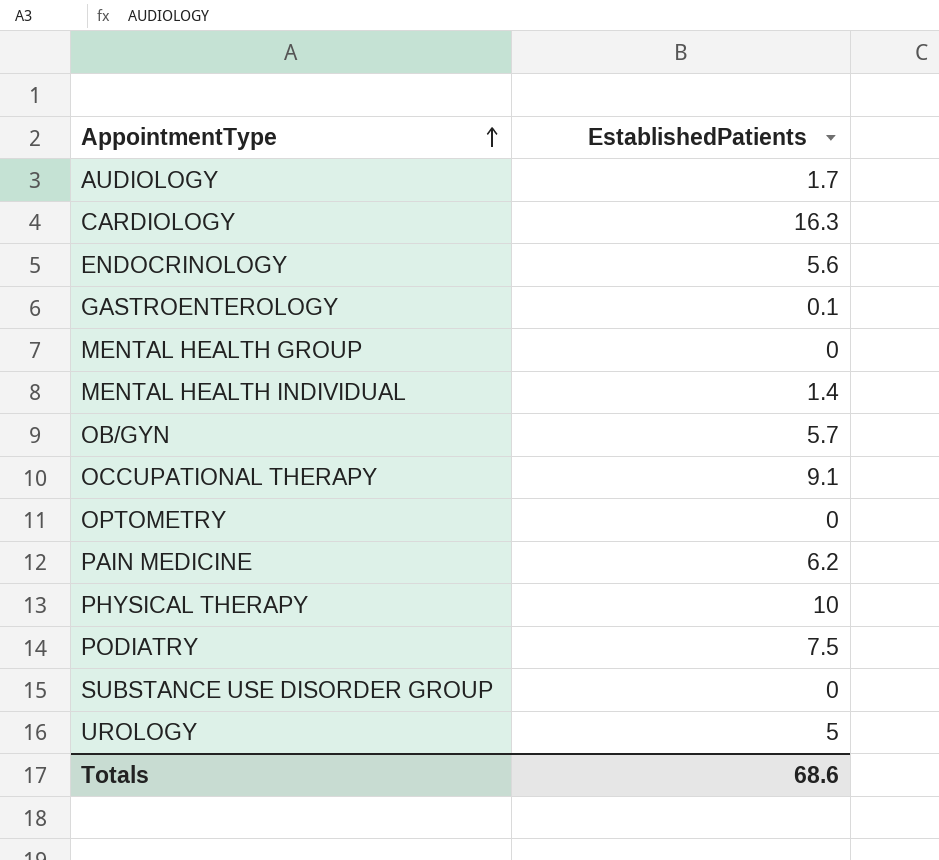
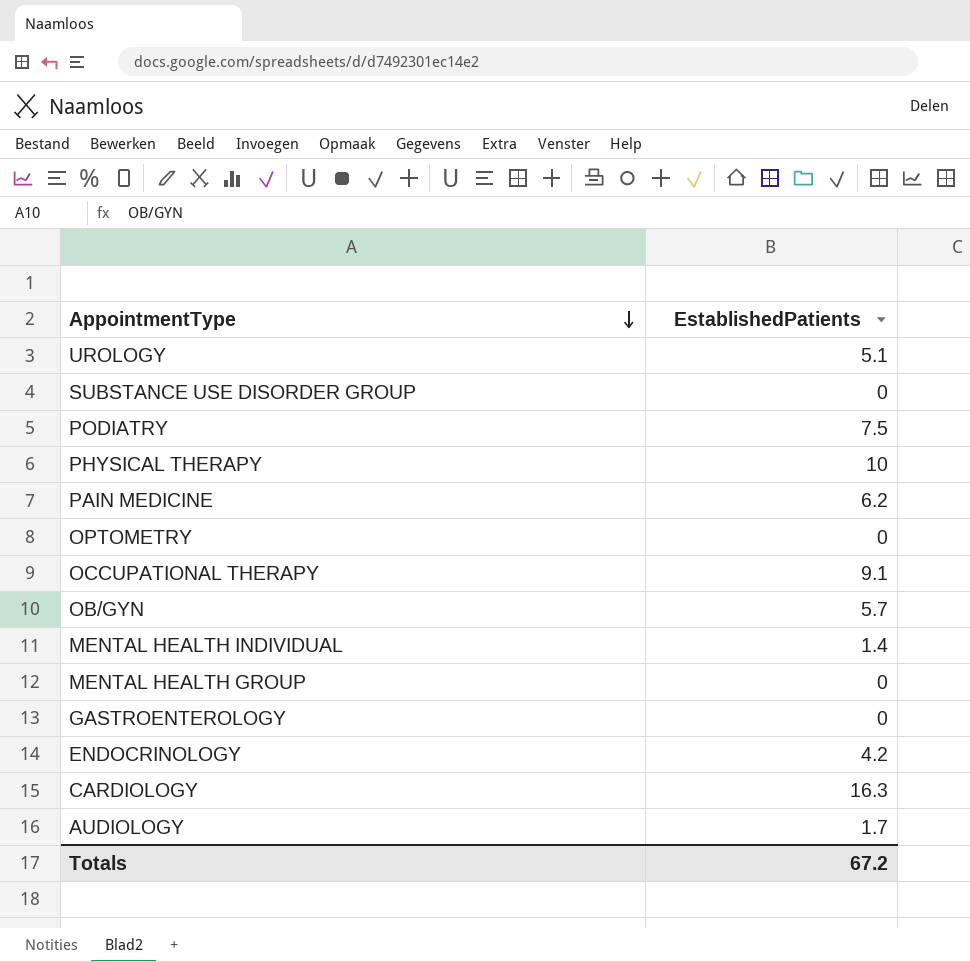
row order: AppointmentType ascending -> AppointmentType descending
UROLOGY | EstablishedPatients: 5 -> 5.1
GASTROENTEROLOGY | EstablishedPatients: 0.1 -> 0
ENDOCRINOLOGY | EstablishedPatients: 5.6 -> 4.2
Totals | EstablishedPatients: 68.6 -> 67.2

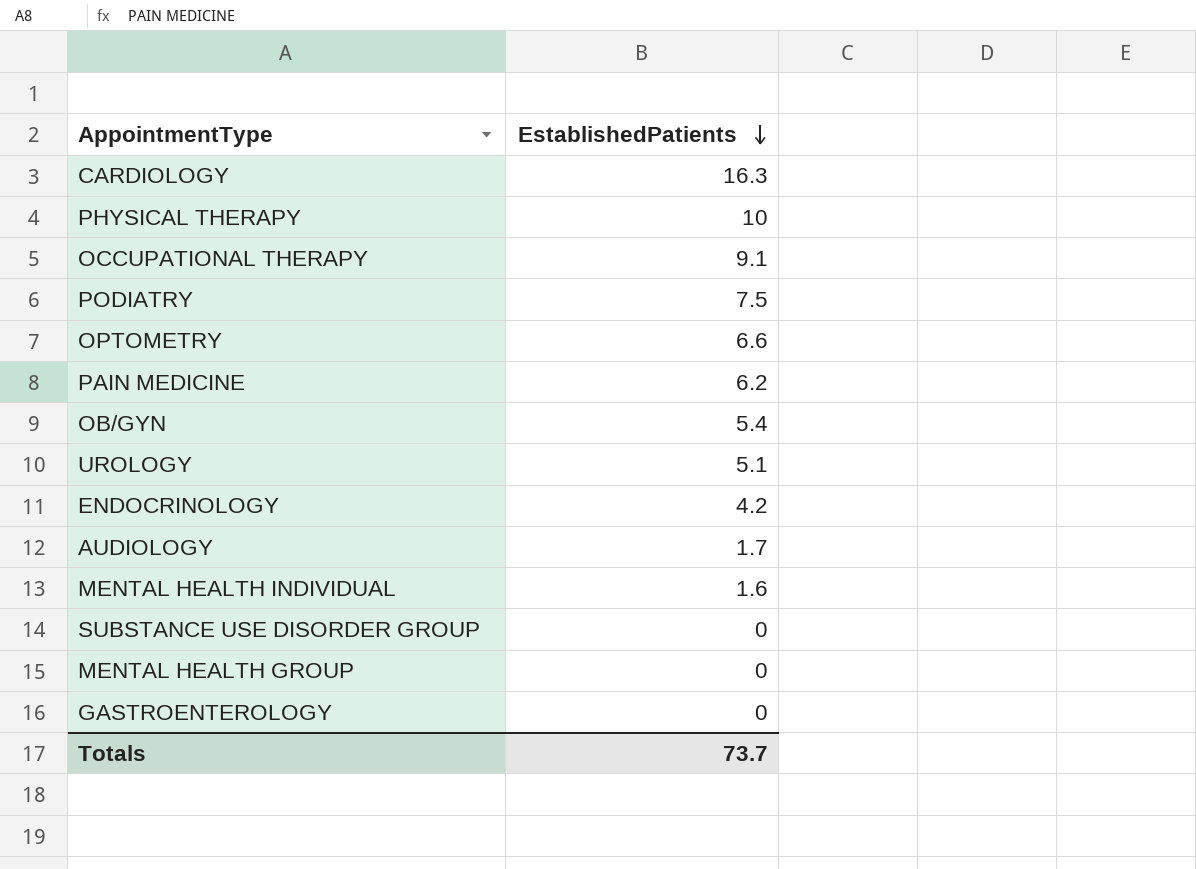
row order: AppointmentType descending -> EstablishedPatients descending
OPTOMETRY | EstablishedPatients: 0 -> 6.6
OB/GYN | EstablishedPatients: 5.7 -> 5.4
MENTAL HEALTH INDIVIDUAL | EstablishedPatients: 1.4 -> 1.6
Totals | EstablishedPatients: 67.2 -> 73.7

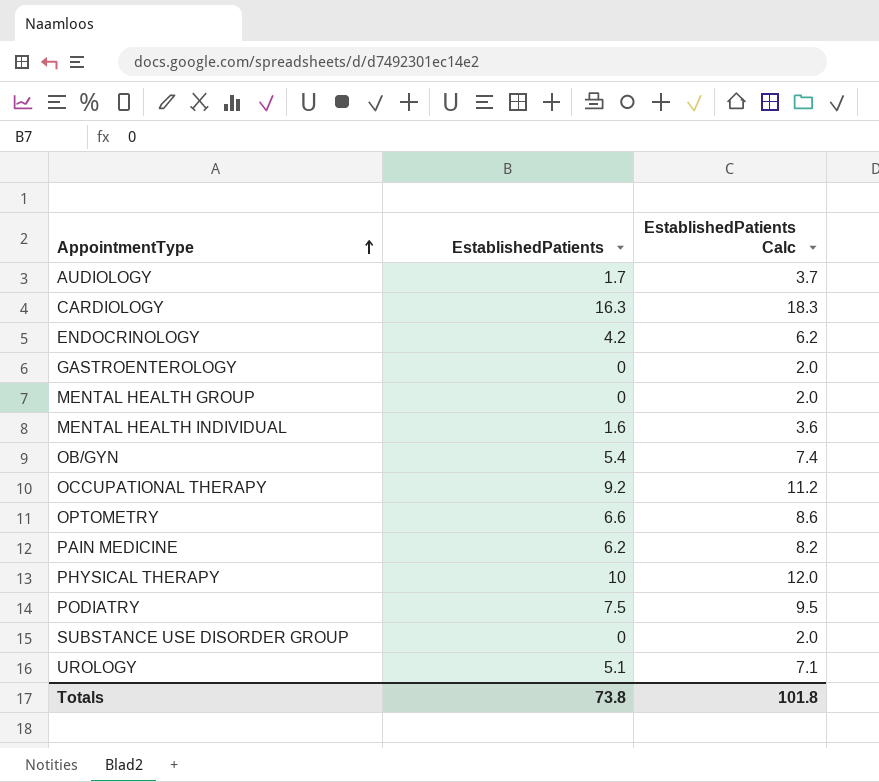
row order: EstablishedPatients descending -> AppointmentType ascending
column EstablishedPatients Calc | formula: none -> [EstablishedPatients] + 2
OCCUPATIONAL THERAPY | EstablishedPatients: 9.1 -> 9.2
Totals | EstablishedPatients: 73.7 -> 73.8

